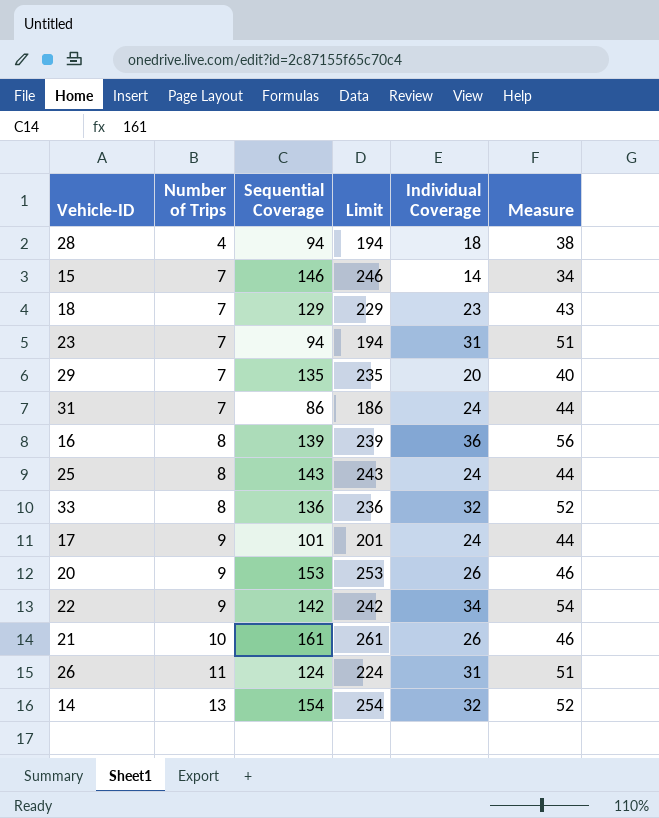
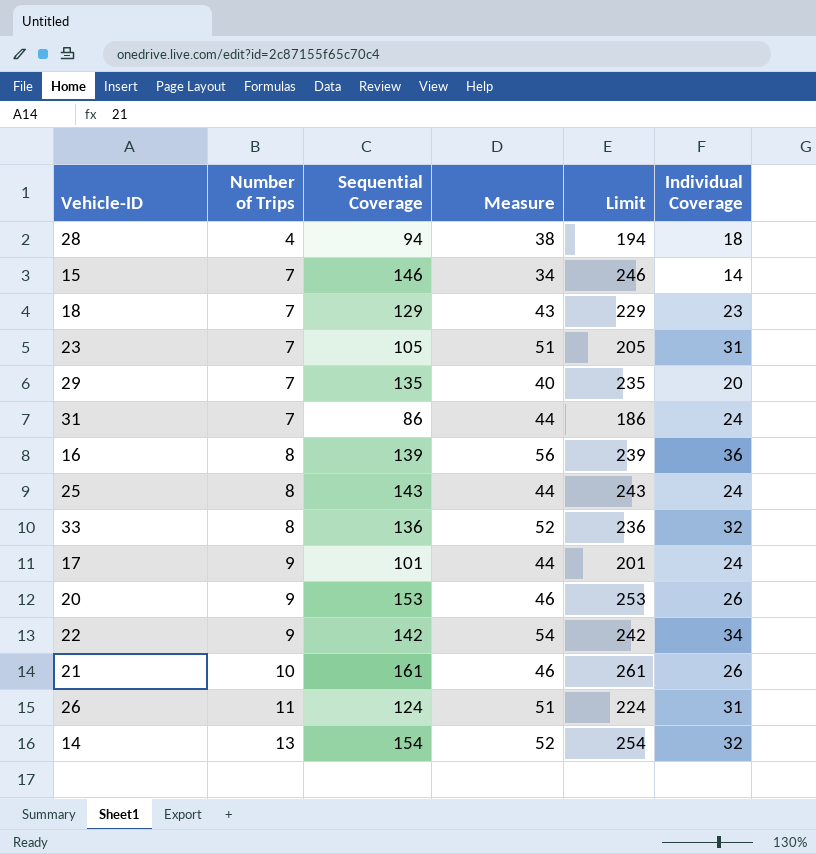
column Measure | position: 6 -> 4
23 | Sequential Coverage: 94 -> 105
23 | Limit: 194 -> 205

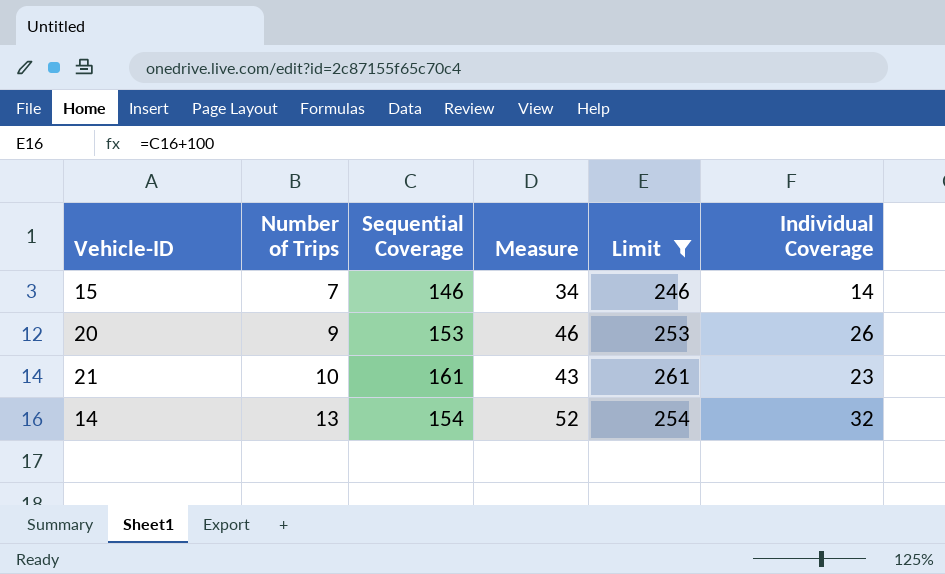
filter: none -> Limit >= 246
21 | Measure: 46 -> 43
21 | Individual Coverage: 26 -> 23

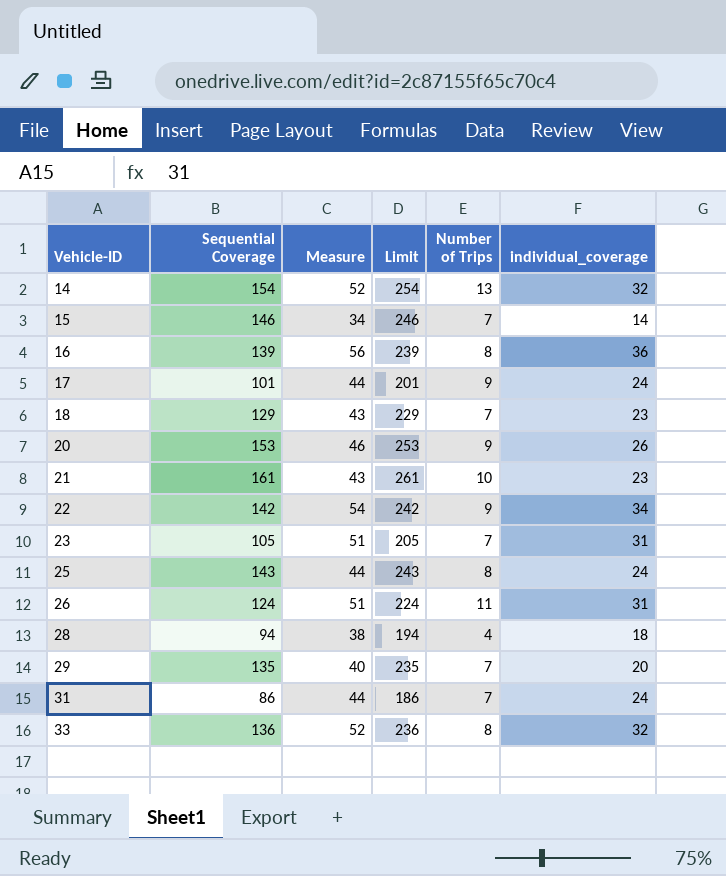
filter: Limit >= 246 -> none
row order: Number of Trips ascending -> Vehicle-ID ascending
column Number of Trips | position: 2 -> 5
column name: Individual Coverage -> individual_coverage

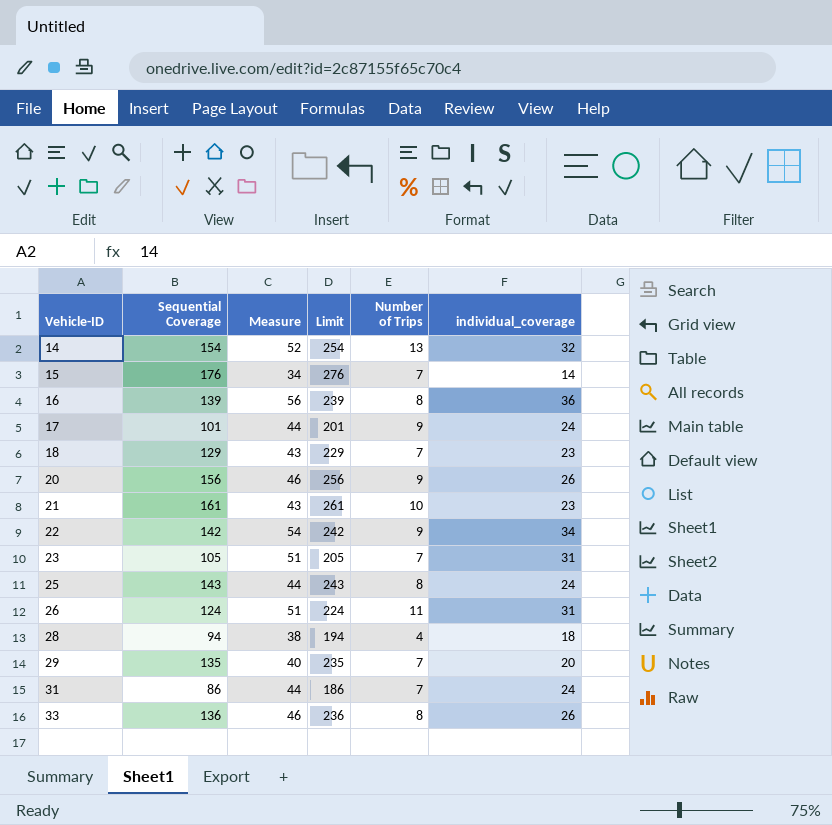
15 | Sequential Coverage: 146 -> 176
15 | Limit: 246 -> 276
20 | Sequential Coverage: 153 -> 156
20 | Limit: 253 -> 256
33 | Measure: 52 -> 46
33 | individual_coverage: 32 -> 26

